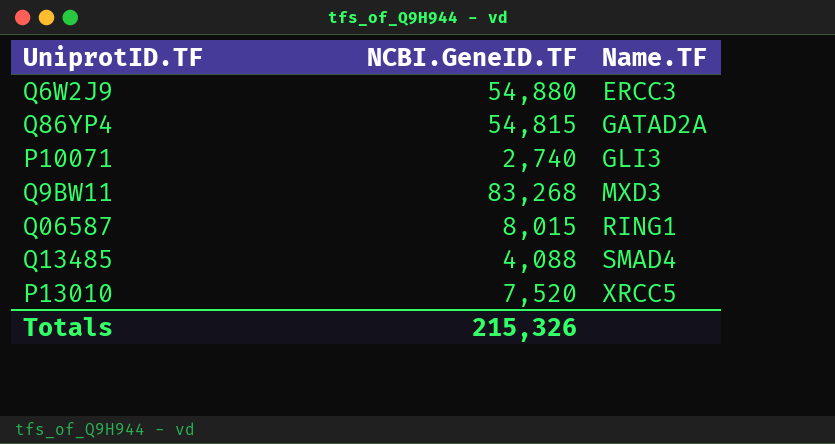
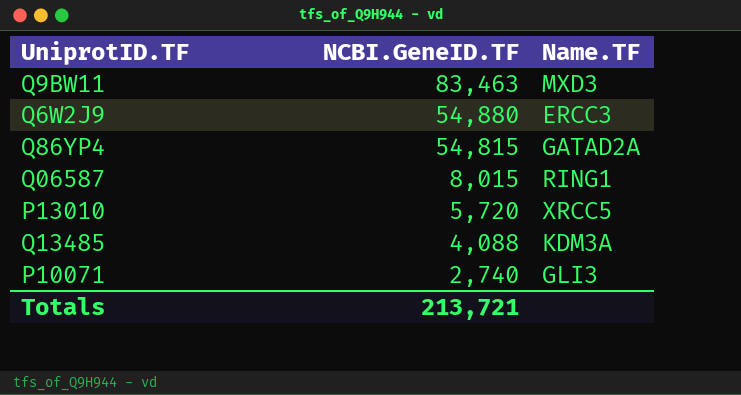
row order: Name.TF ascending -> NCBI.GeneID.TF descending
Q9BW11 | NCBI.GeneID.TF: 83,268 -> 83,463
P13010 | NCBI.GeneID.TF: 7,520 -> 5,720
Q13485 | Name.TF: SMAD4 -> KDM3A
Totals | NCBI.GeneID.TF: 215,326 -> 213,721

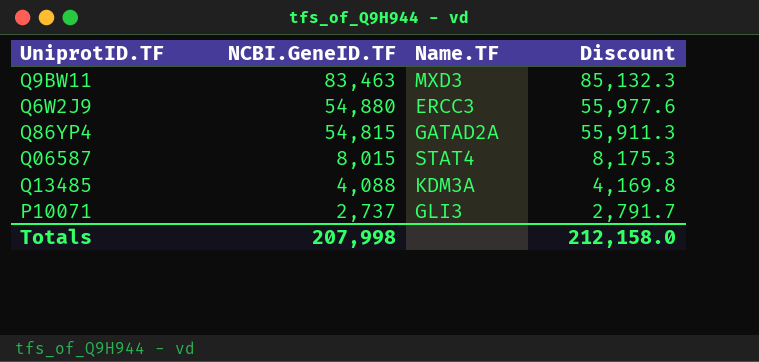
column Discount | formula: none -> [NCBI.GeneID.TF] * 1.02
row P13010: 5,720 | XRCC5 -> none
Q06587 | Name.TF: RING1 -> STAT4
P10071 | NCBI.GeneID.TF: 2,740 -> 2,737
Totals | NCBI.GeneID.TF: 213,721 -> 207,998

